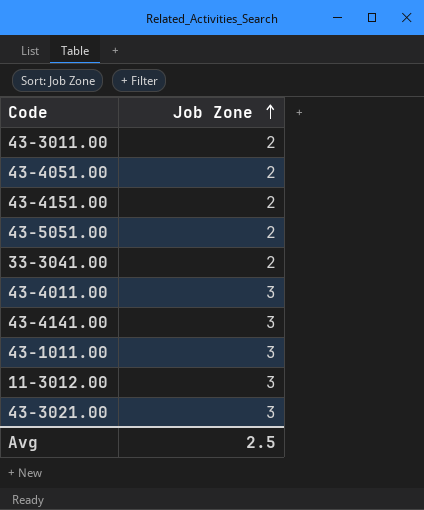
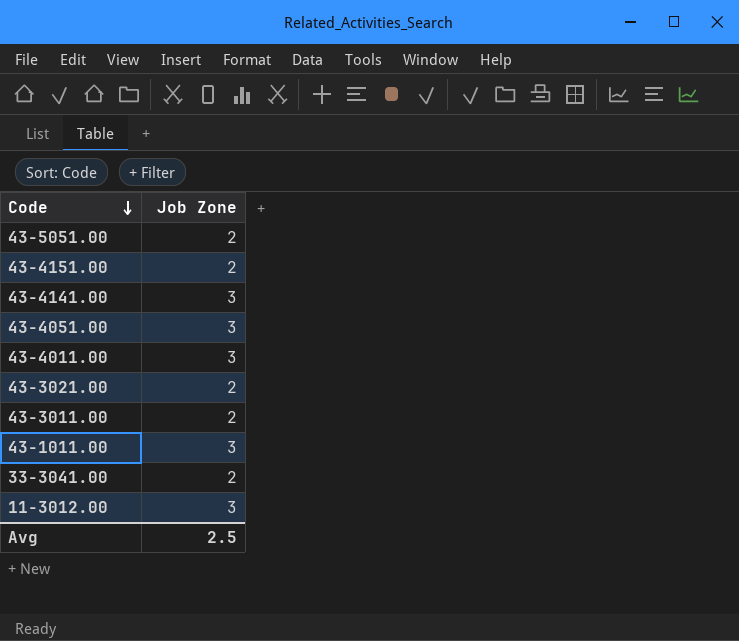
row order: Job Zone ascending -> Code descending
43-4051.00 | Job Zone: 2 -> 3
43-3021.00 | Job Zone: 3 -> 2

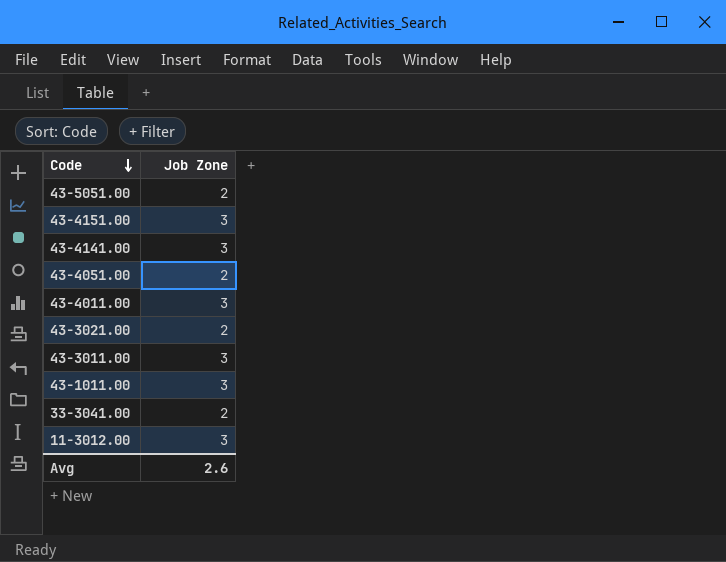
43-4151.00 | Job Zone: 2 -> 3
43-4051.00 | Job Zone: 3 -> 2
43-3011.00 | Job Zone: 2 -> 3
Avg | Job Zone: 2.5 -> 2.6

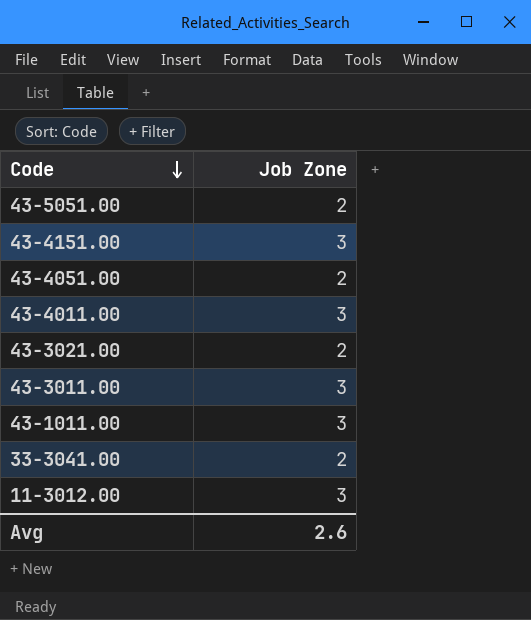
row 43-4141.00: 3 -> none

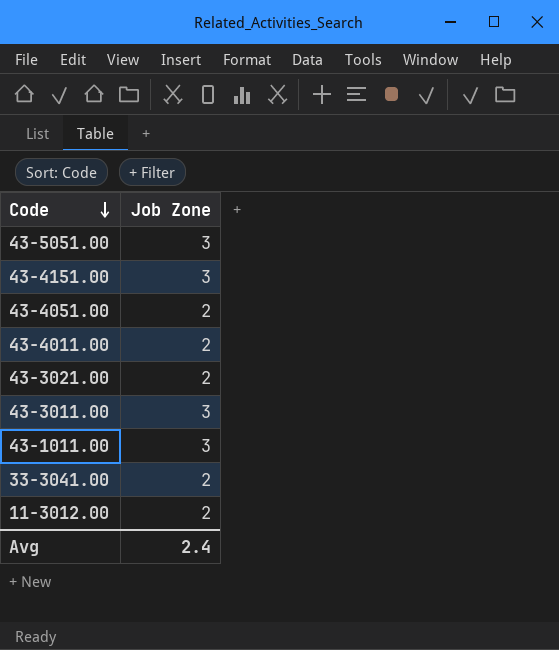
43-5051.00 | Job Zone: 2 -> 3
43-4011.00 | Job Zone: 3 -> 2
11-3012.00 | Job Zone: 3 -> 2
Avg | Job Zone: 2.6 -> 2.4

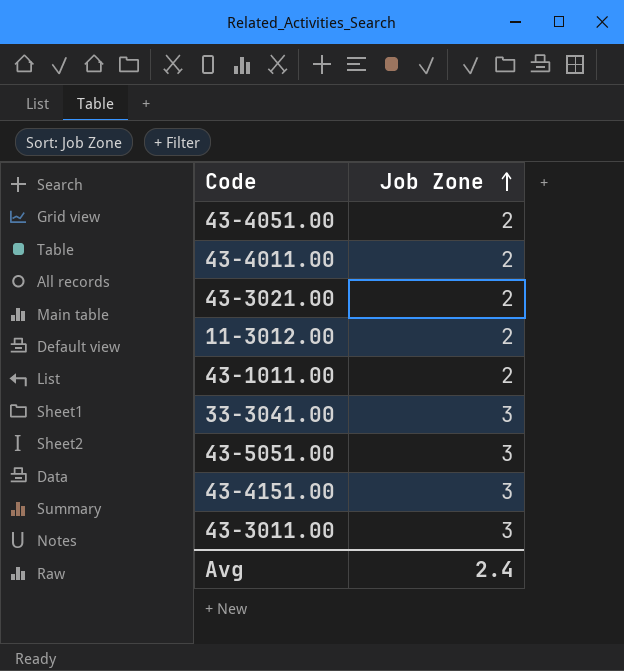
row order: Code descending -> Job Zone ascending
43-1011.00 | Job Zone: 3 -> 2
33-3041.00 | Job Zone: 2 -> 3

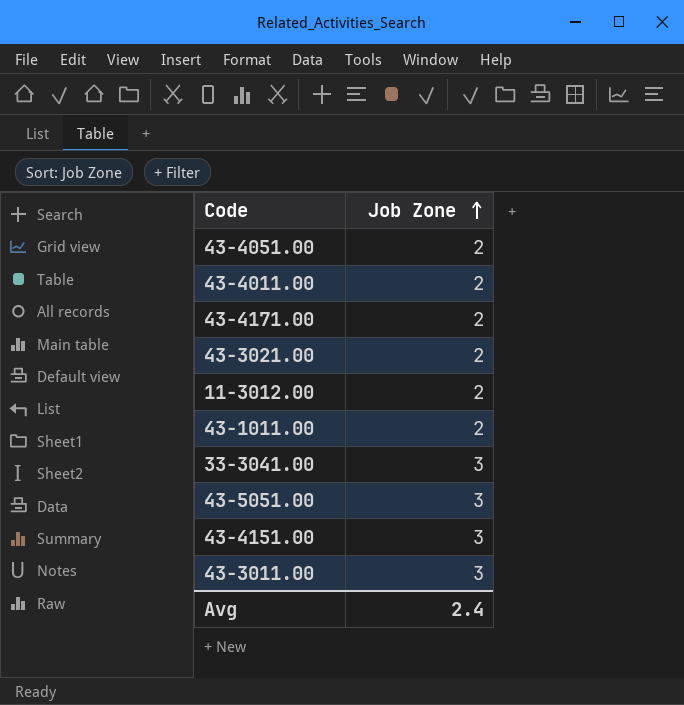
row 43-4171.00: none -> 2

